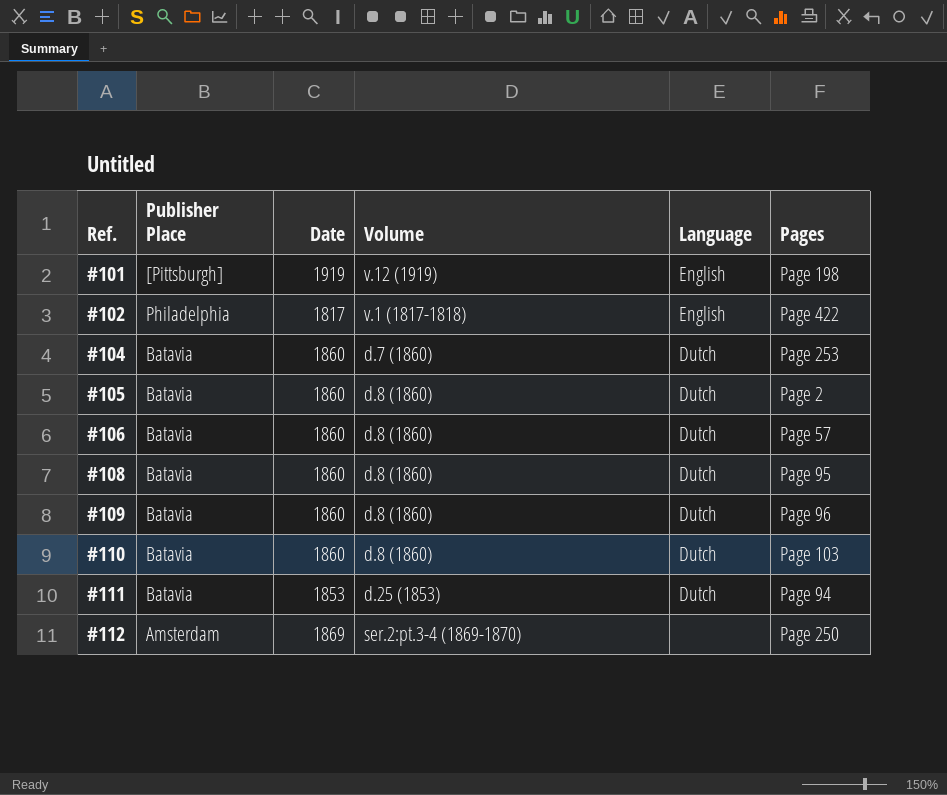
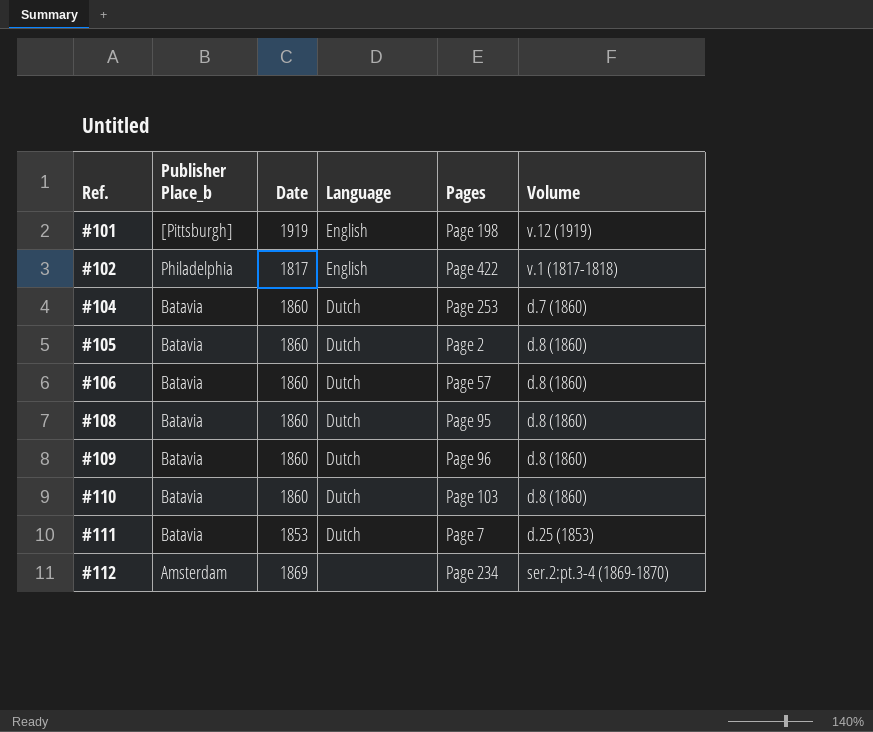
column name: Publisher Place -> Publisher Place_b
column Volume | position: 4 -> 6
#111 | Pages: Page 94 -> Page 7
#112 | Pages: Page 250 -> Page 234

